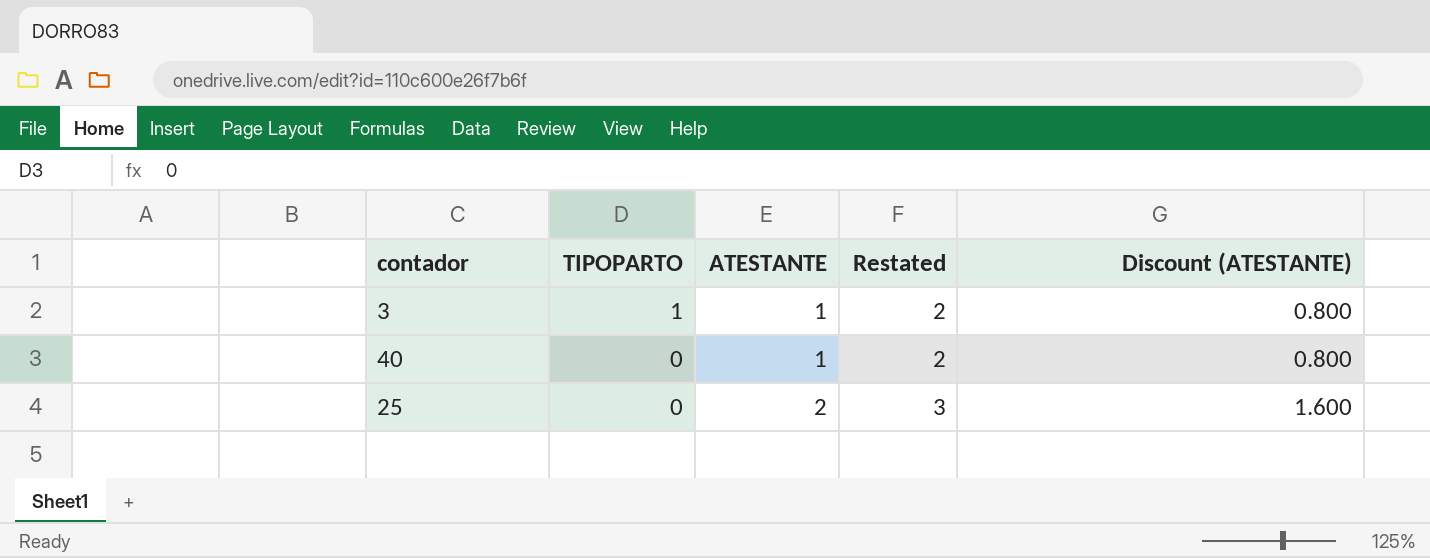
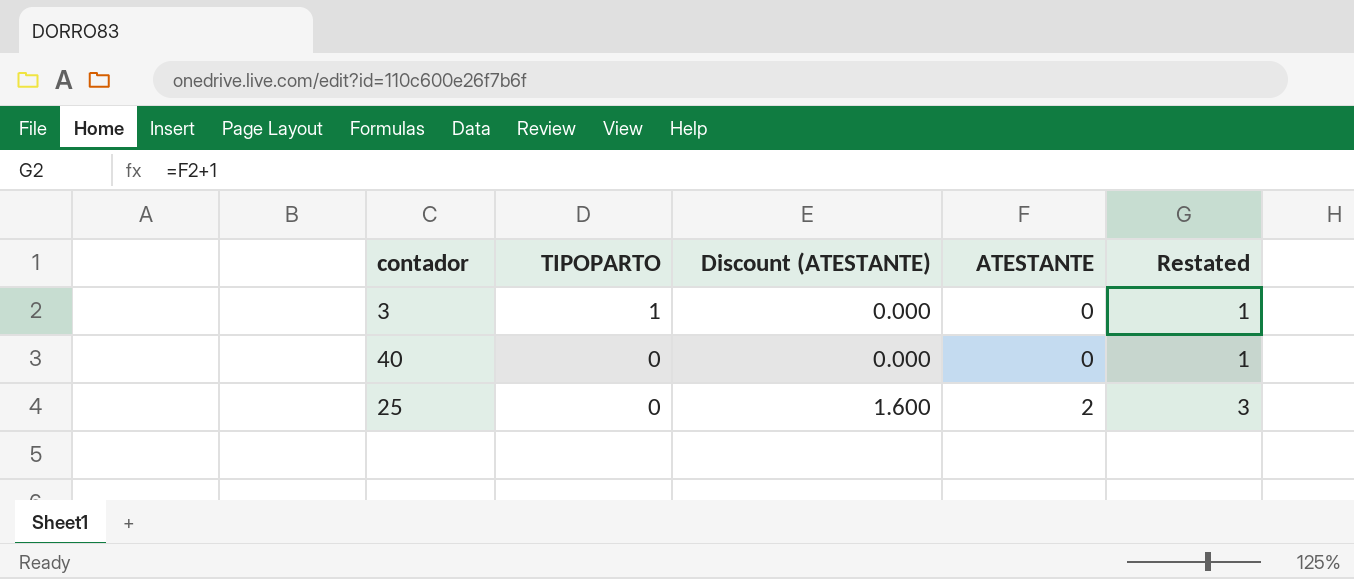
column Discount (ATESTANTE) | position: 5 -> 3
3 | Discount (ATESTANTE): 0.800 -> 0.000
3 | ATESTANTE: 1 -> 0
3 | Restated: 2 -> 1
40 | Discount (ATESTANTE): 0.800 -> 0.000
40 | ATESTANTE: 1 -> 0
40 | Restated: 2 -> 1

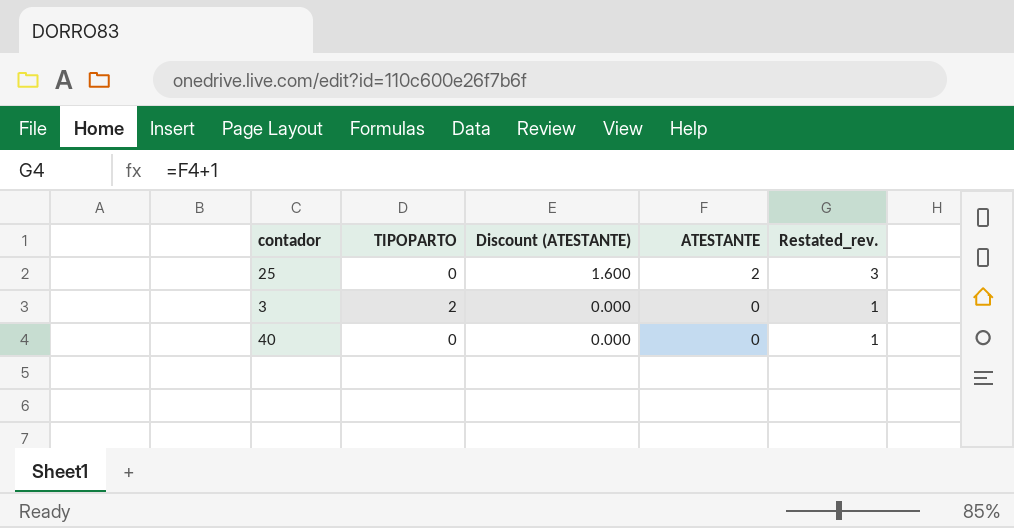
row order: TIPOPARTO descending -> Discount (ATESTANTE) descending
column name: Restated -> Restated_rev.
3 | TIPOPARTO: 1 -> 2

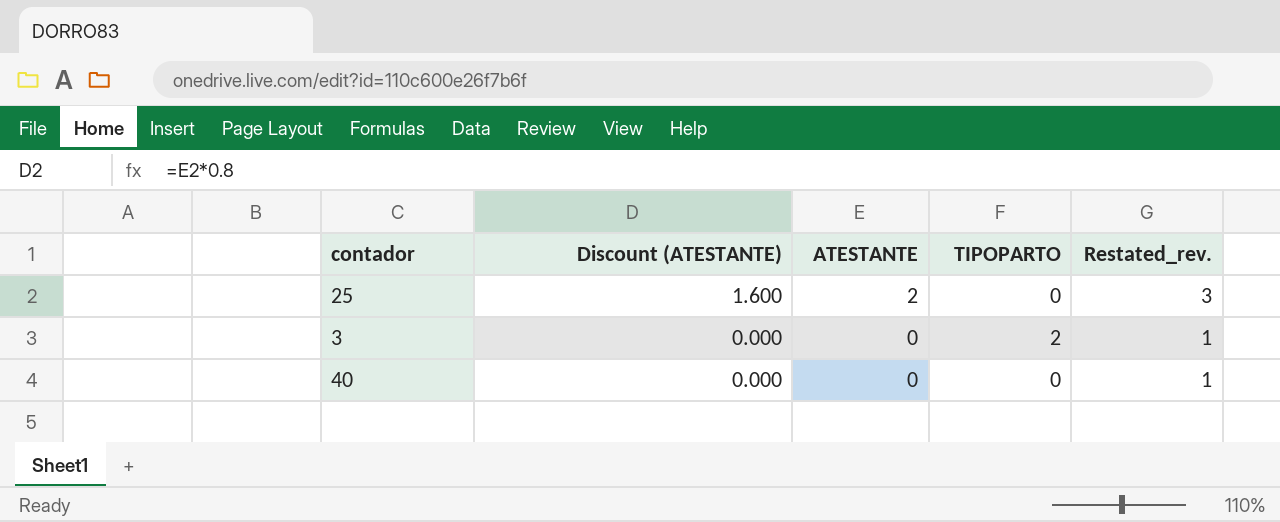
column TIPOPARTO | position: 2 -> 4

